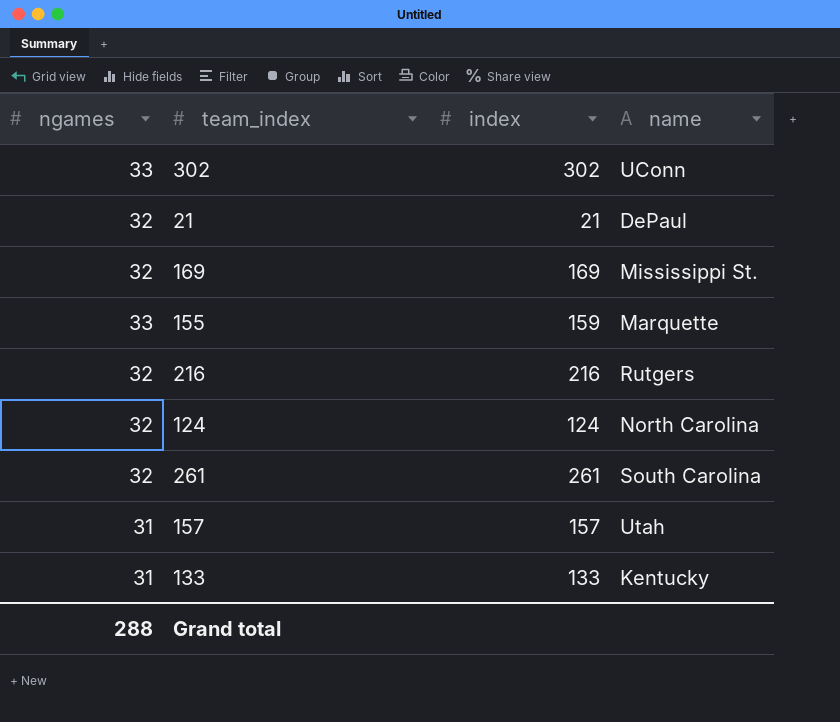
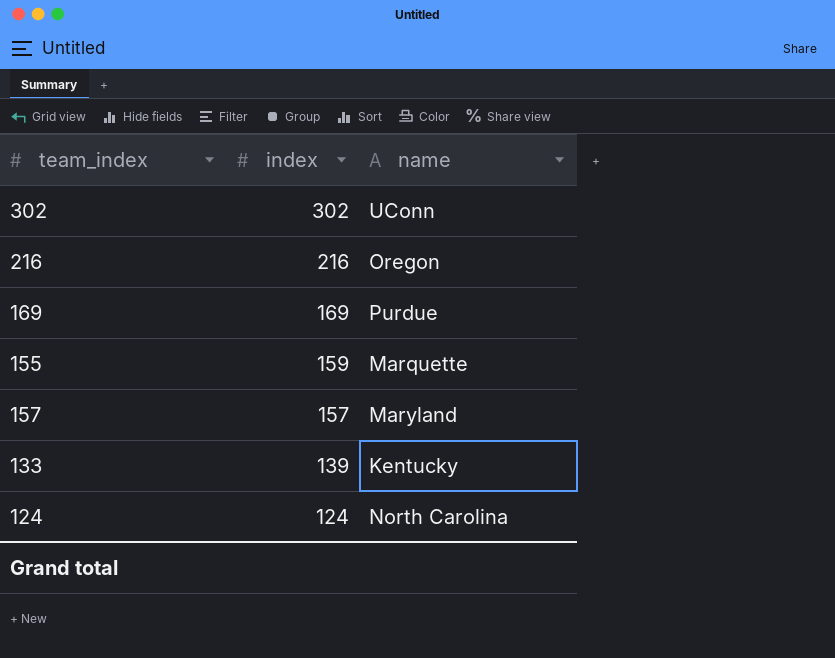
row order: none -> index descending
column ngames | position: 1 -> none
row 21: 32 | 21 | DePaul -> none
row 261: 32 | 261 | South Carolina -> none
216 | name: Rutgers -> Oregon
169 | name: Mississippi St. -> Purdue
157 | name: Utah -> Maryland
133 | index: 133 -> 139

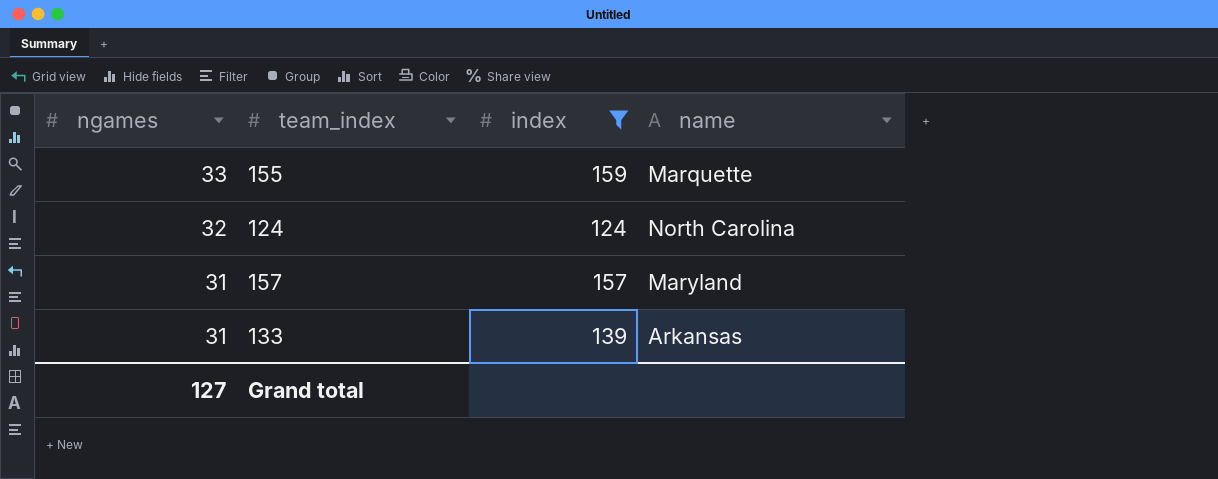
filter: none -> index <= 159
row order: index descending -> ngames descending
column ngames | position: none -> 1
133 | name: Kentucky -> Arkansas

